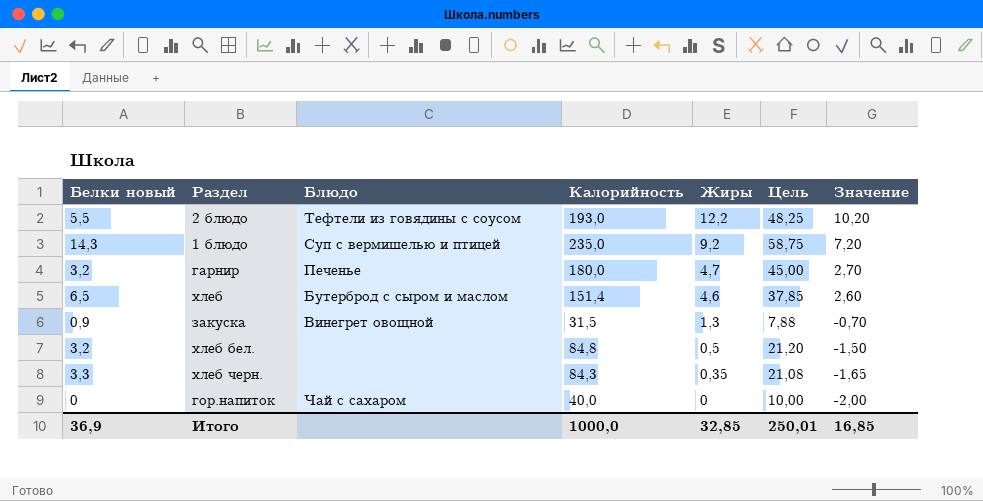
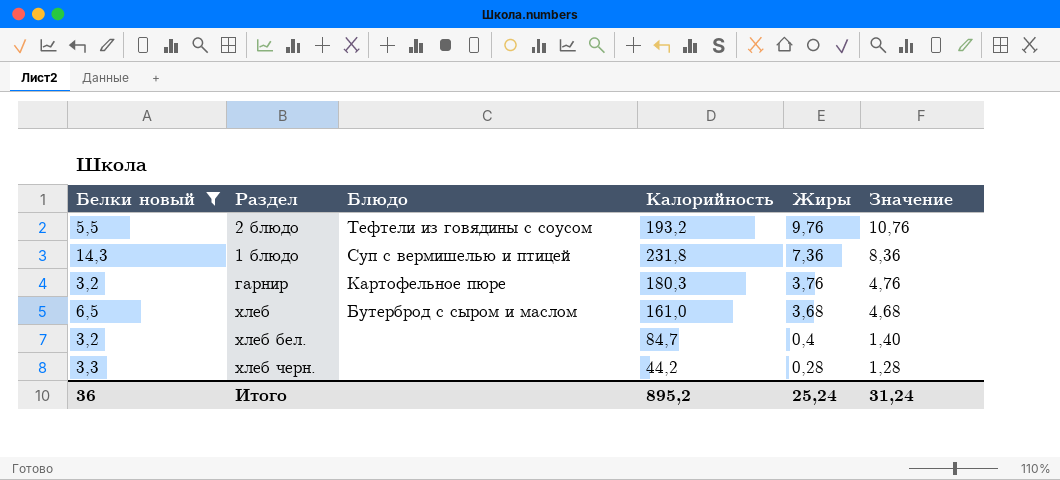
filter: none -> Белки новый >= 3,2
column Цель | formula: [Калорийность] * 0,25 -> none
column Значение | formula: [Жиры] - 2 -> [Жиры] + 1
2 блюдо | Калорийность: 193,0 -> 193,2
2 блюдо | Жиры: 12,2 -> 9,76
1 блюдо | Калорийность: 235,0 -> 231,8
1 блюдо | Жиры: 9,2 -> 7,36
гарнир | Блюдо: Печенье -> Картофельное пюре
гарнир | Калорийность: 180,0 -> 180,3
гарнир | Жиры: 4,7 -> 3,76
хлеб | Калорийность: 151,4 -> 161,0
хлеб | Жиры: 4,6 -> 3,68
хлеб бел. | Калорийность: 84,8 -> 84,7
хлеб бел. | Жиры: 0,5 -> 0,4
хлеб черн. | Калорийность: 84,3 -> 44,2
хлеб черн. | Жиры: 0,35 -> 0,28
Итого | Белки новый: 36,9 -> 36
Итого | Калорийность: 1000,0 -> 895,2
Итого | Жиры: 32,85 -> 25,24
Итого | Значение: 16,85 -> 31,24

